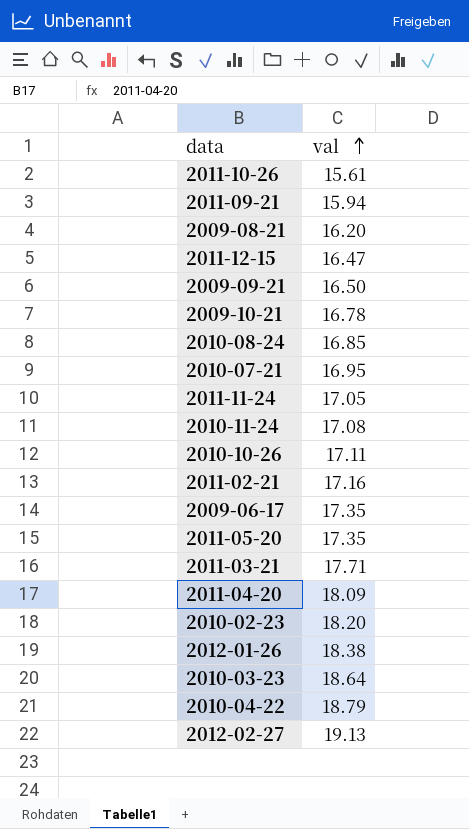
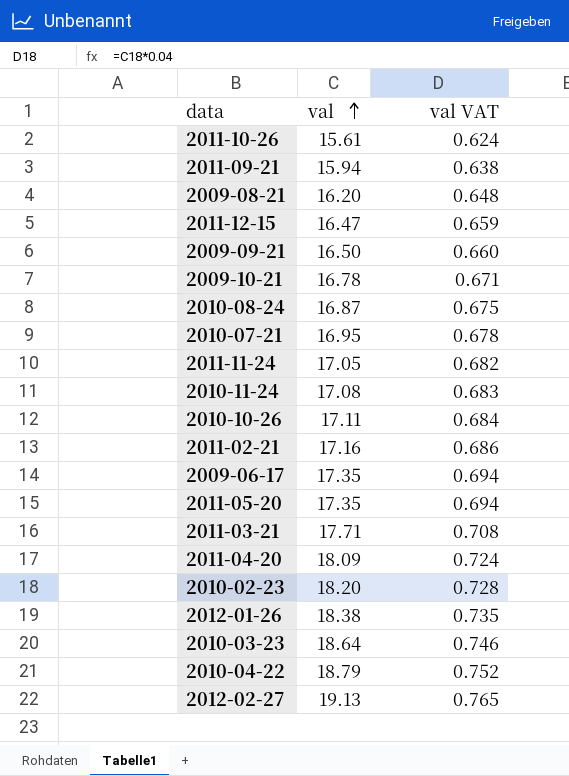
column val VAT | formula: none -> [val] * 0.04
2010-08-24 | val: 16.85 -> 16.87

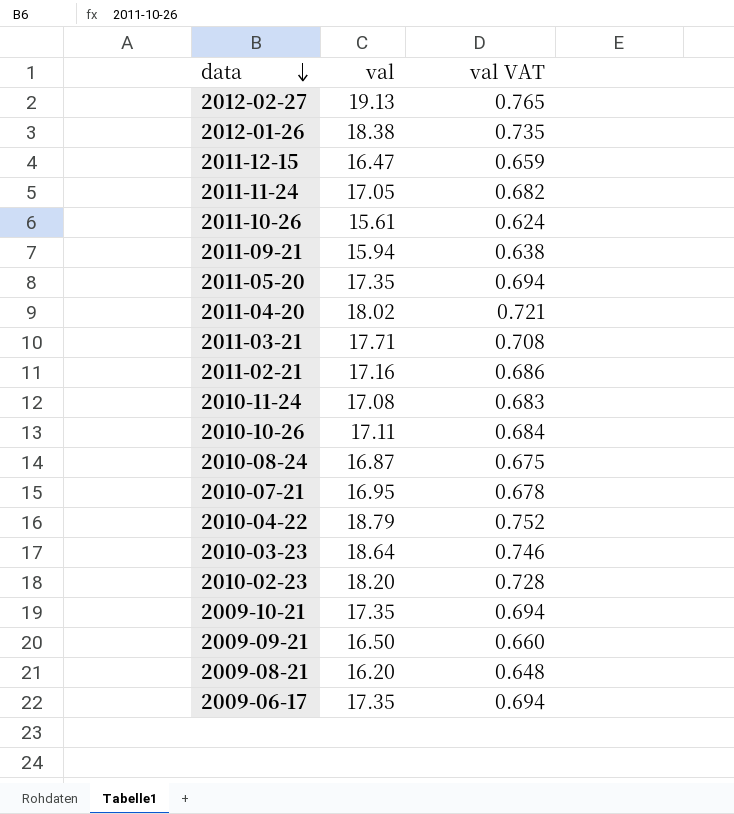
row order: val ascending -> data descending
2011-04-20 | val: 18.09 -> 18.02
2011-04-20 | val VAT: 0.724 -> 0.721
2009-10-21 | val: 16.78 -> 17.35
2009-10-21 | val VAT: 0.671 -> 0.694

